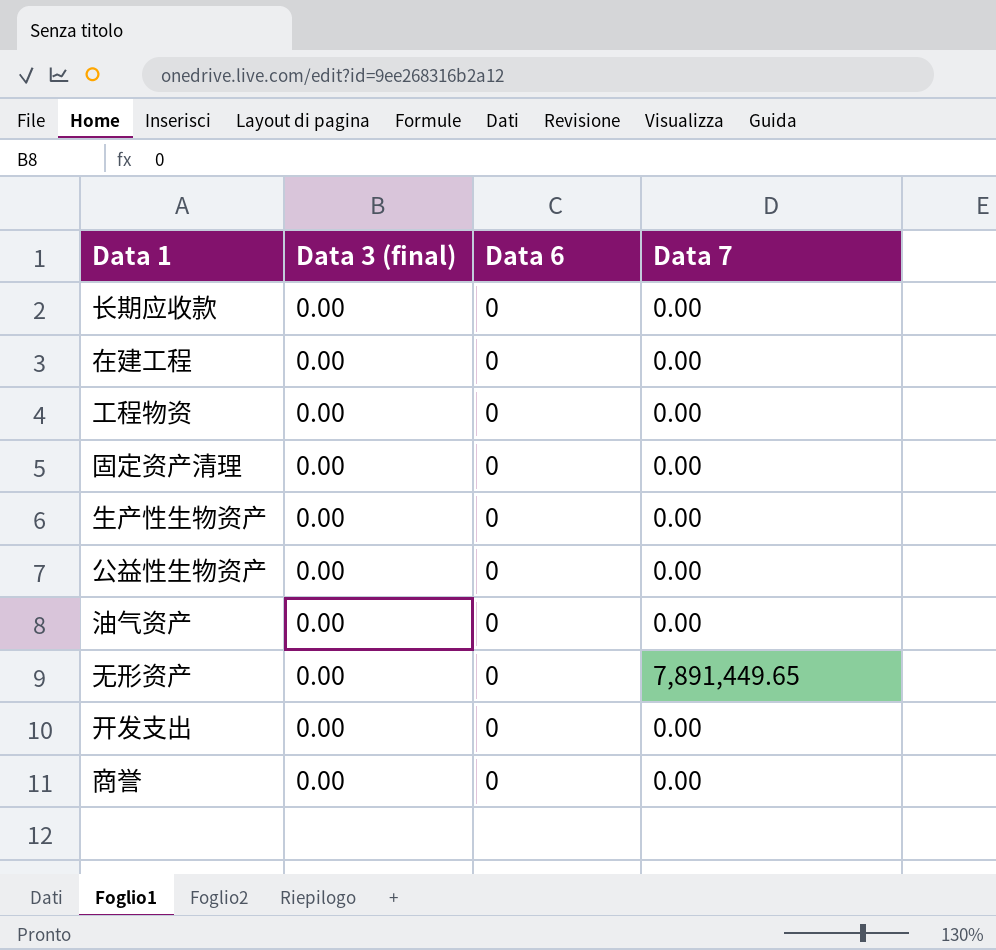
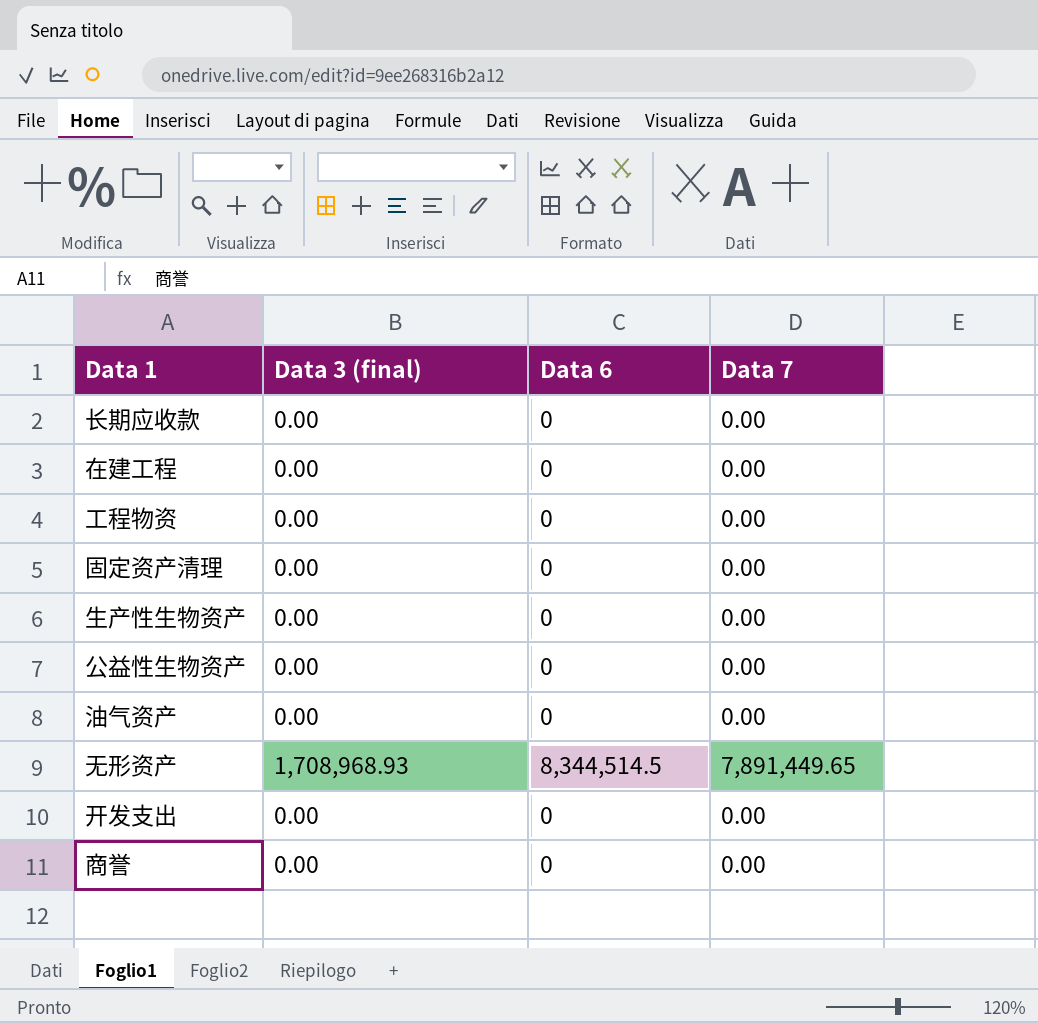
无形资产 | Data 3 (final): 0.00 -> 1,708,968.93
无形资产 | Data 6: 0 -> 8,344,514.5

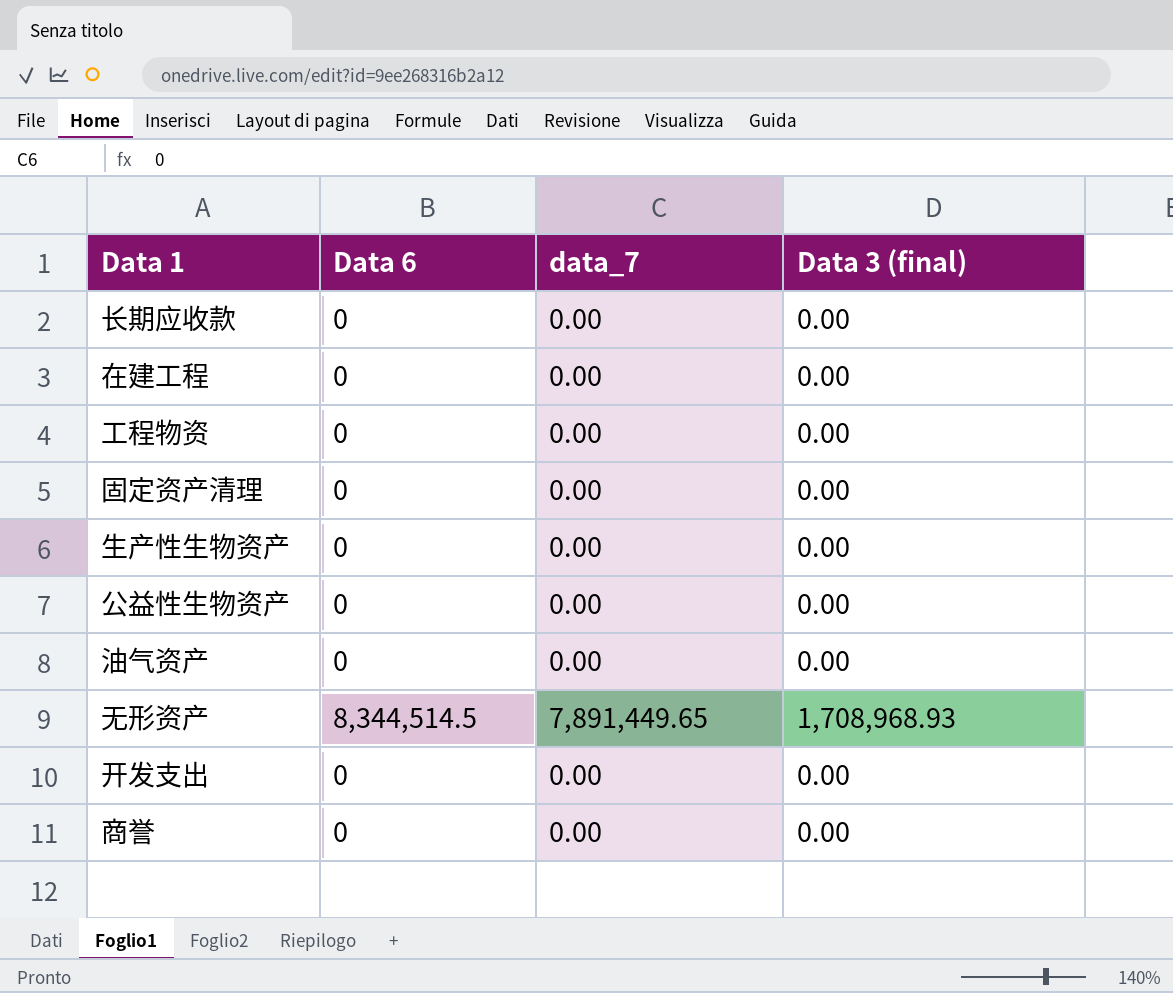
column name: Data 7 -> data_7
column Data 3 (final) | position: 2 -> 4

